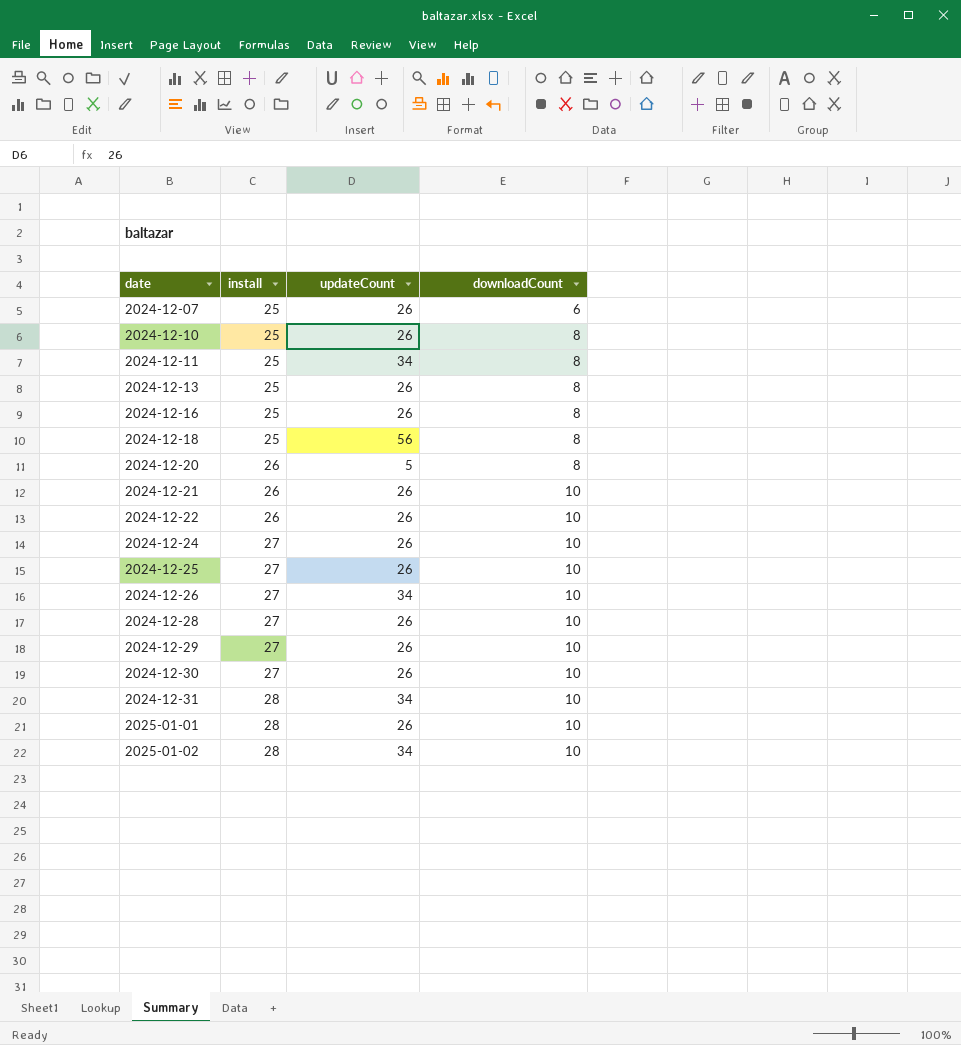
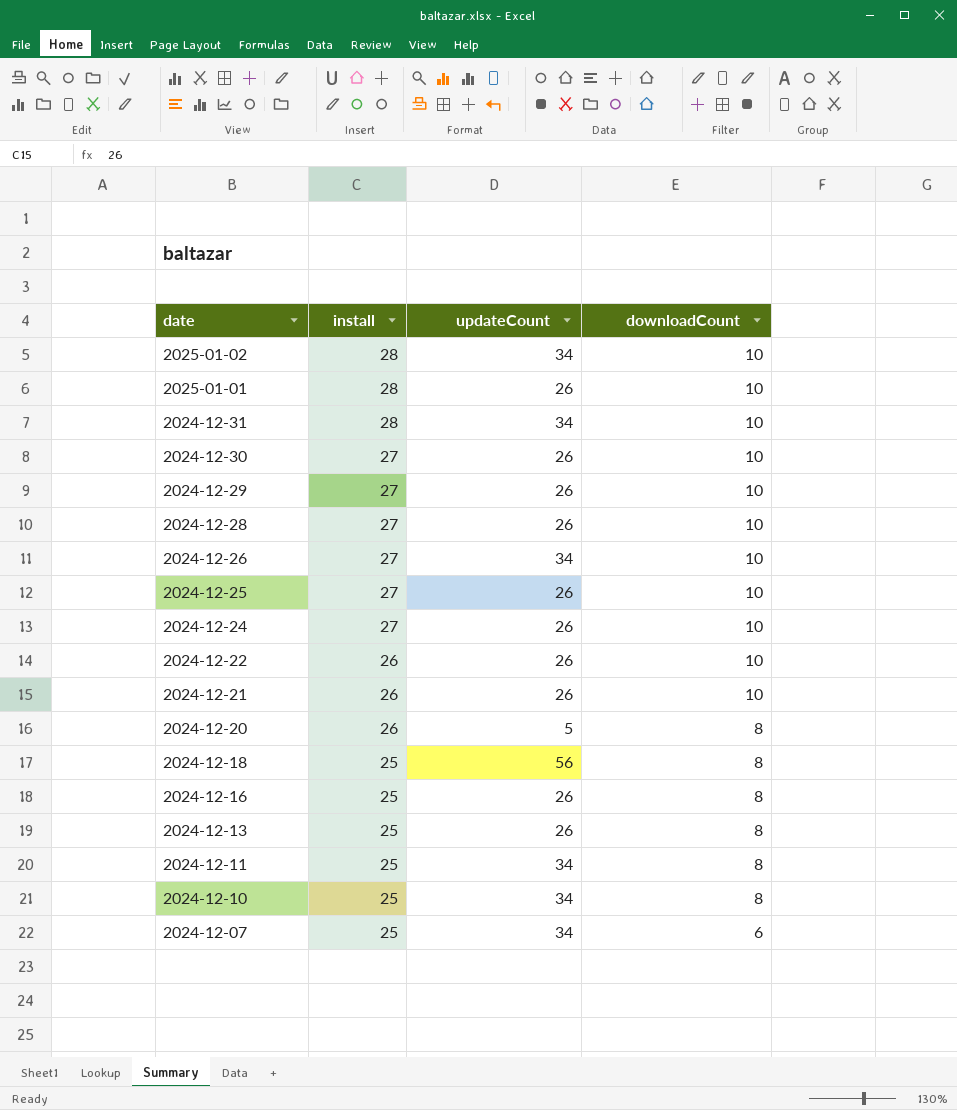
row order: date ascending -> date descending
2024-12-10 | updateCount: 26 -> 34
2024-12-07 | updateCount: 26 -> 34

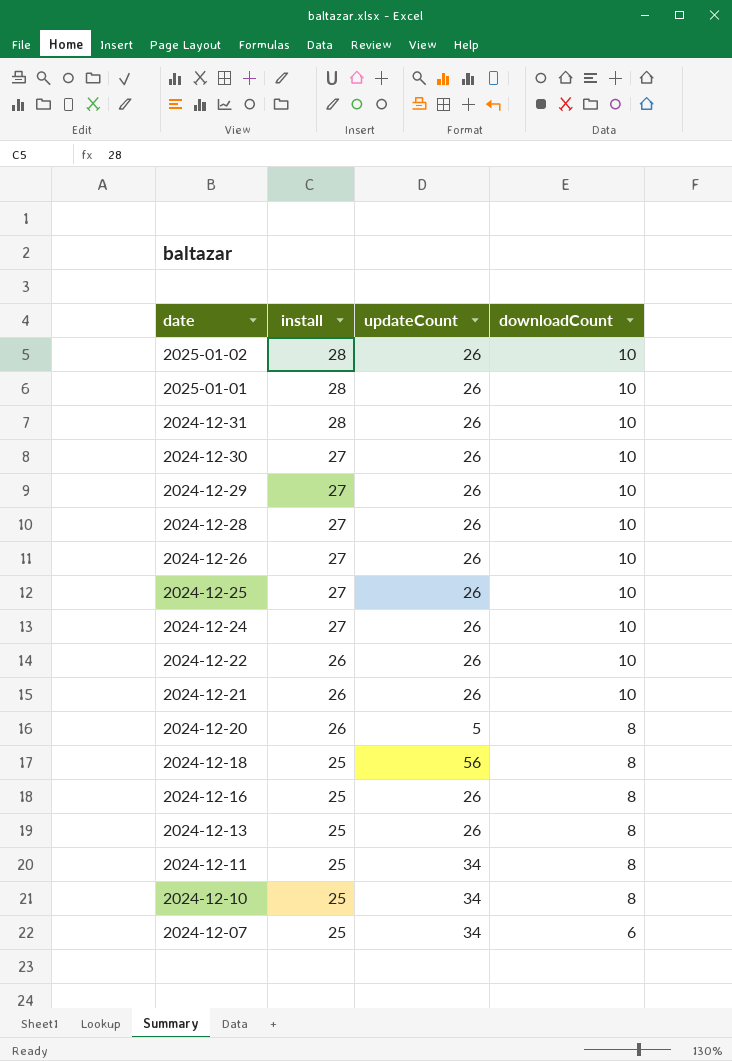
2025-01-02 | updateCount: 34 -> 26
2024-12-31 | updateCount: 34 -> 26
2024-12-26 | updateCount: 34 -> 26

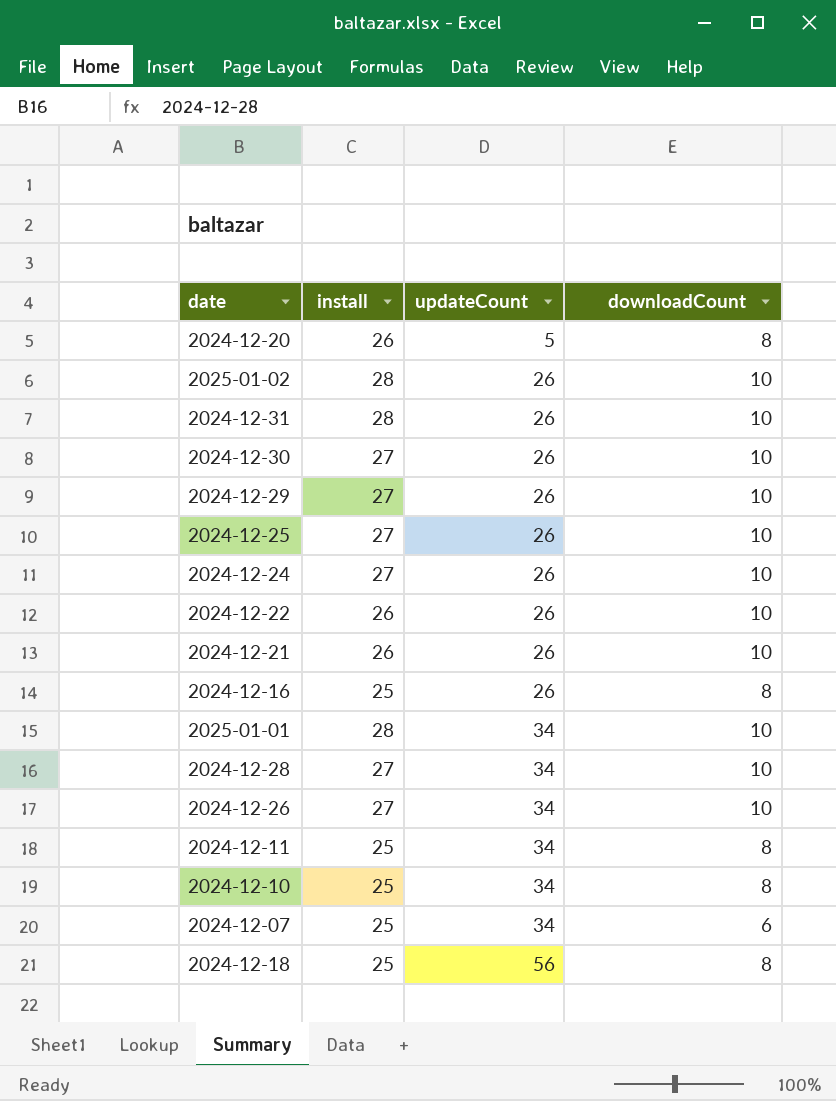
row order: date descending -> updateCount ascending
row 2024-12-13: 25 | 26 | 8 -> none
2025-01-01 | updateCount: 26 -> 34
2024-12-28 | updateCount: 26 -> 34
2024-12-26 | updateCount: 26 -> 34

